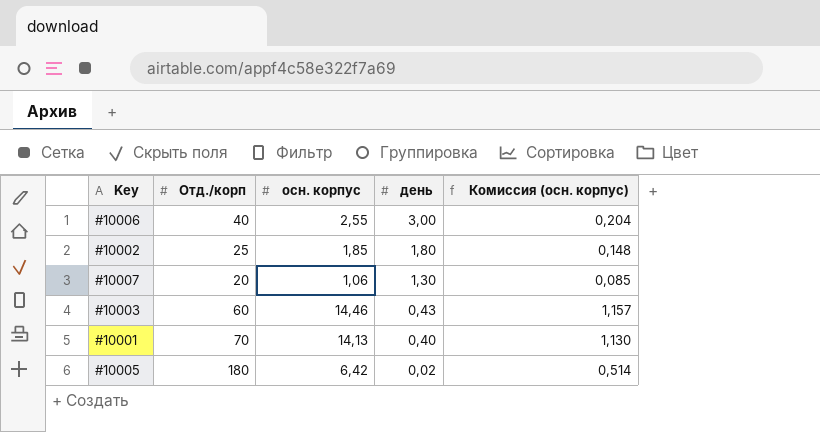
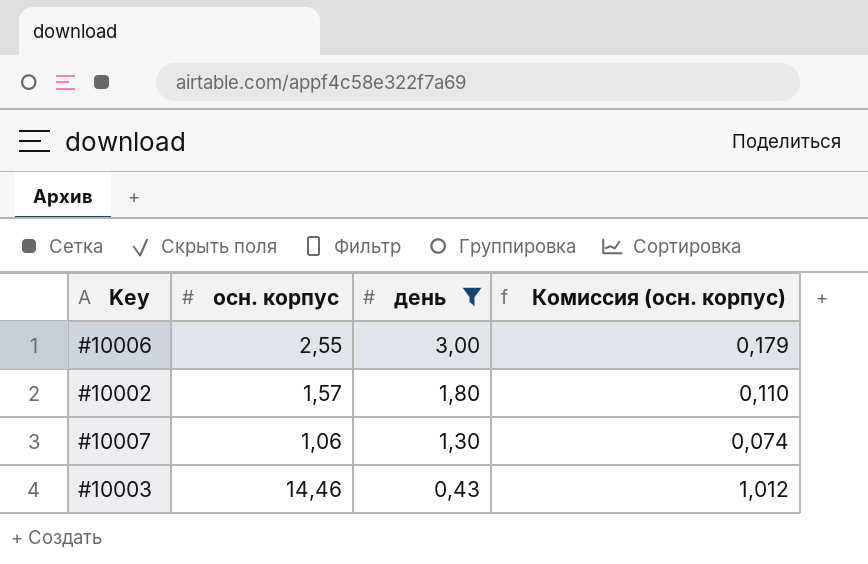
filter: none -> день >= 0,43
column Отд./корп | position: 2 -> none
column Комиссия (осн. корпус) | formula: [осн. корпус] * 0,08 -> [осн. корпус] * 0,07
#10002 | осн. корпус: 1,85 -> 1,57

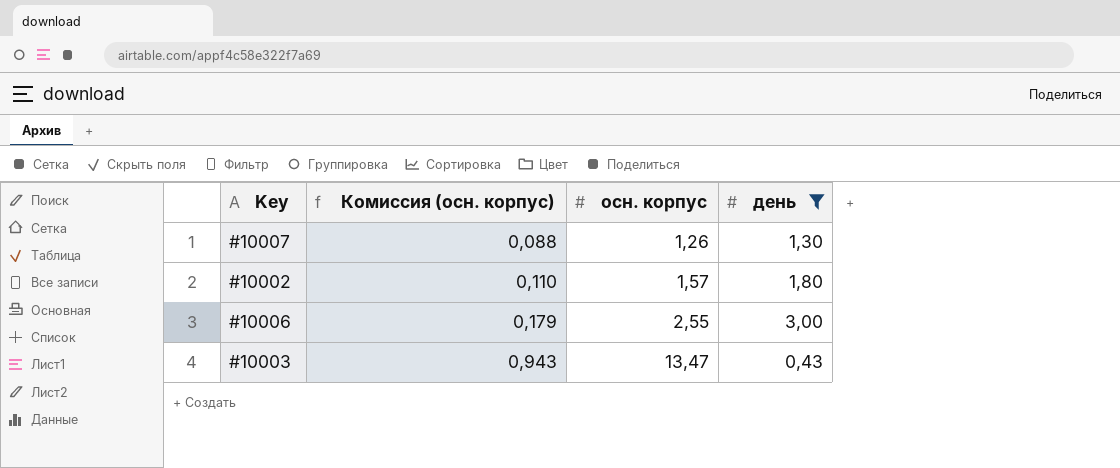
row order: день descending -> Комиссия (осн. корпус) ascending
column Комиссия (осн. корпус) | position: 4 -> 2
#10007 | Комиссия (осн. корпус): 0,074 -> 0,088
#10007 | осн. корпус: 1,06 -> 1,26
#10003 | Комиссия (осн. корпус): 1,012 -> 0,943
#10003 | осн. корпус: 14,46 -> 13,47

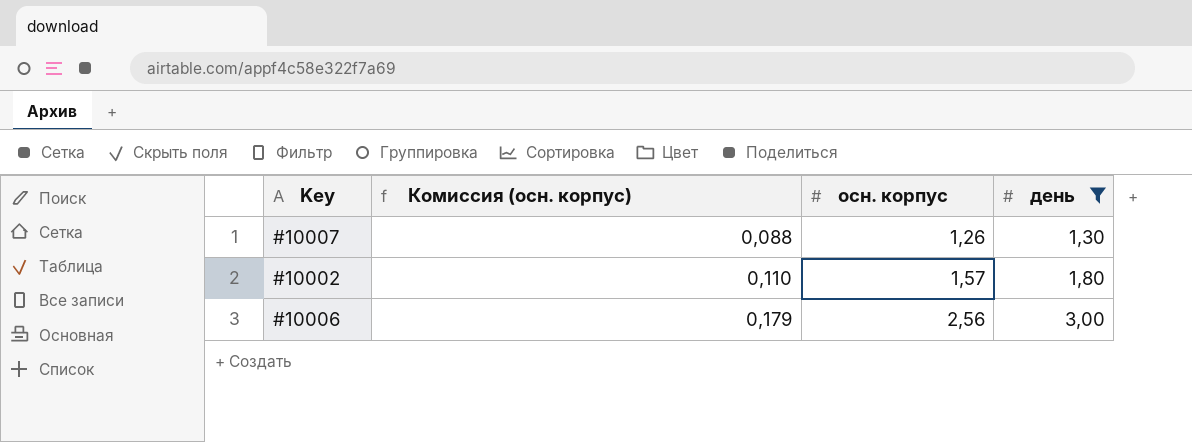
row #10003: 0,943 | 13,47 | 0,43 -> none
#10006 | осн. корпус: 2,55 -> 2,56

